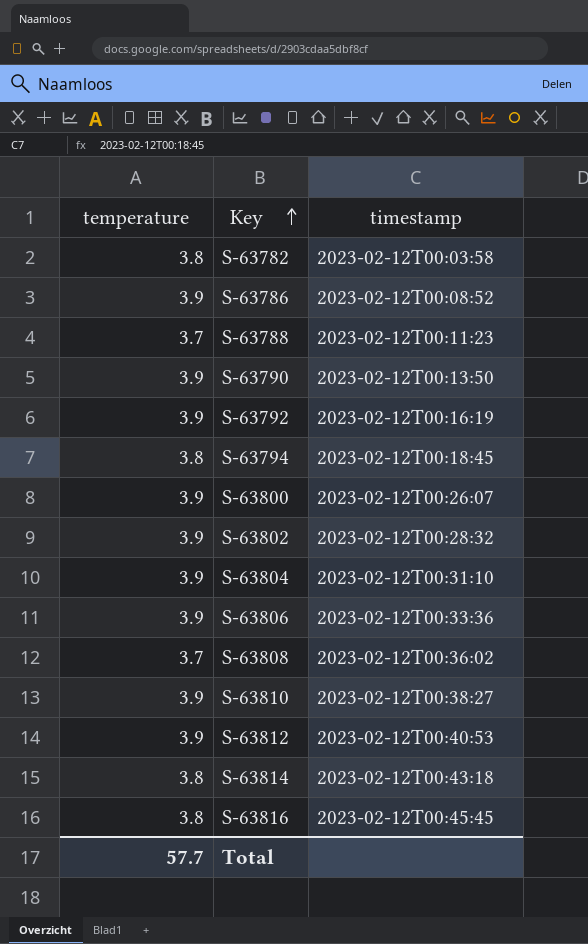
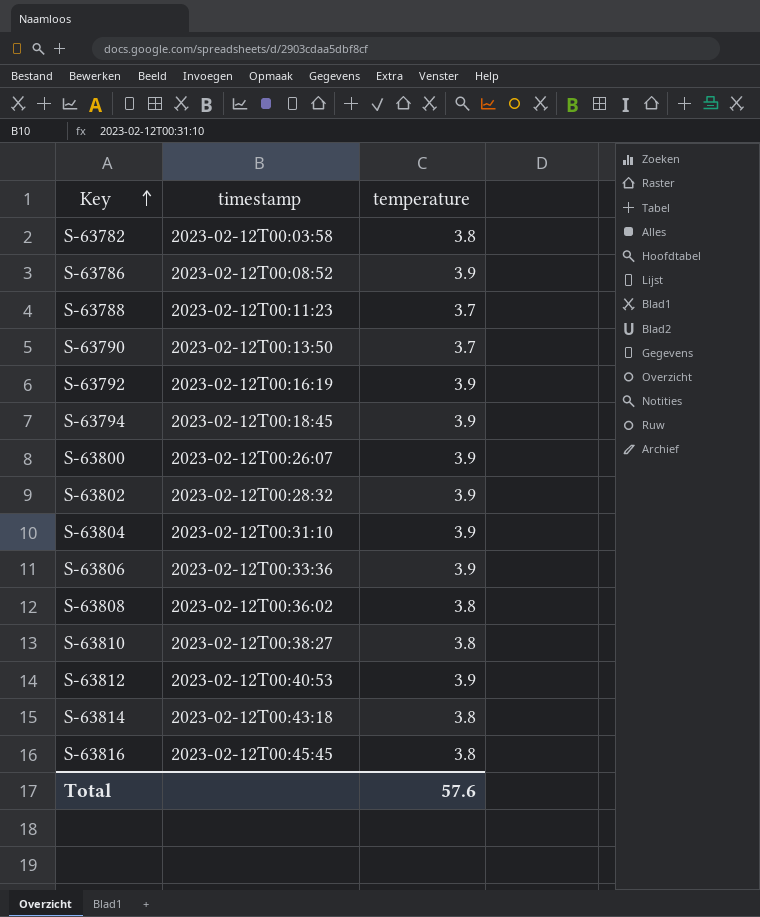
column temperature | position: 1 -> 3
S-63790 | temperature: 3.9 -> 3.7
S-63794 | temperature: 3.8 -> 3.9
S-63808 | temperature: 3.7 -> 3.8
S-63810 | temperature: 3.9 -> 3.8
Total | temperature: 57.7 -> 57.6

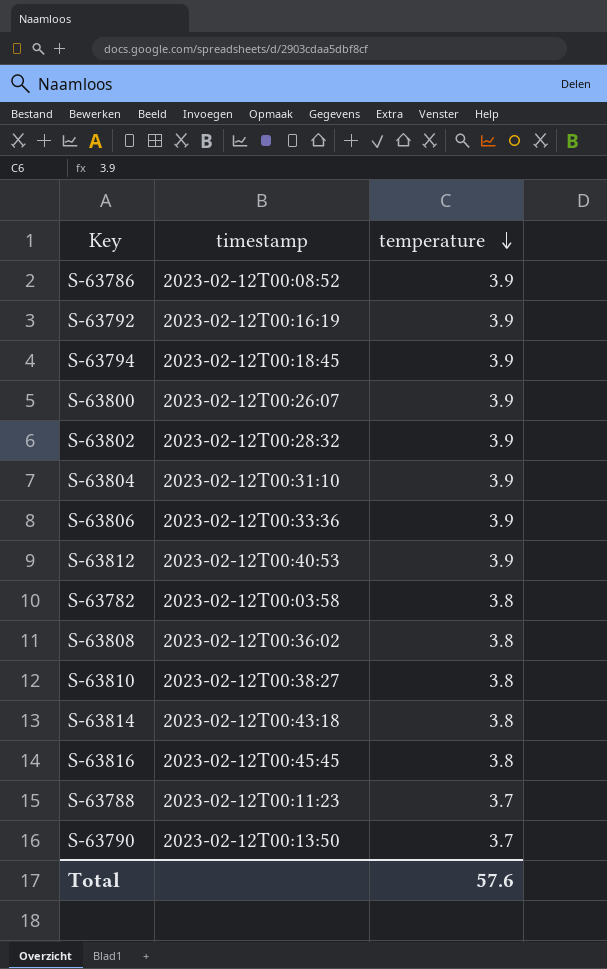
row order: Key ascending -> temperature descending

